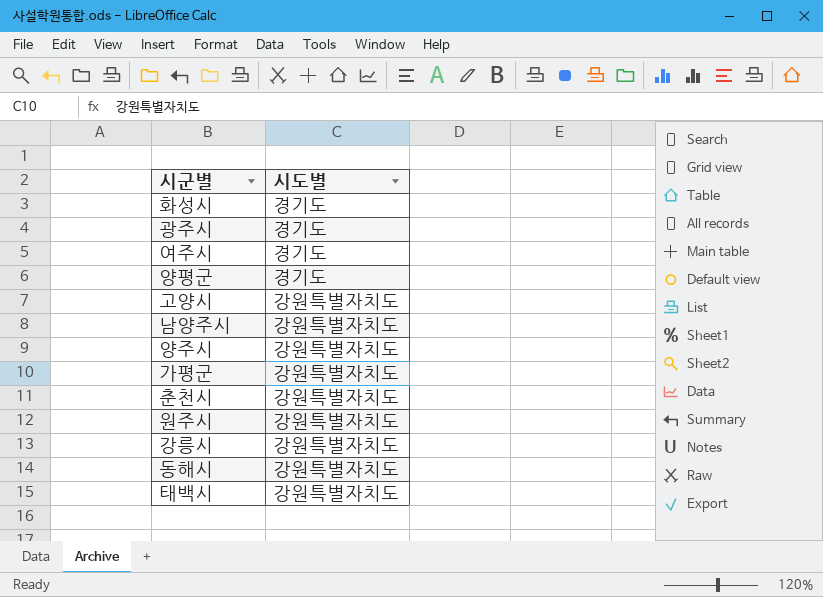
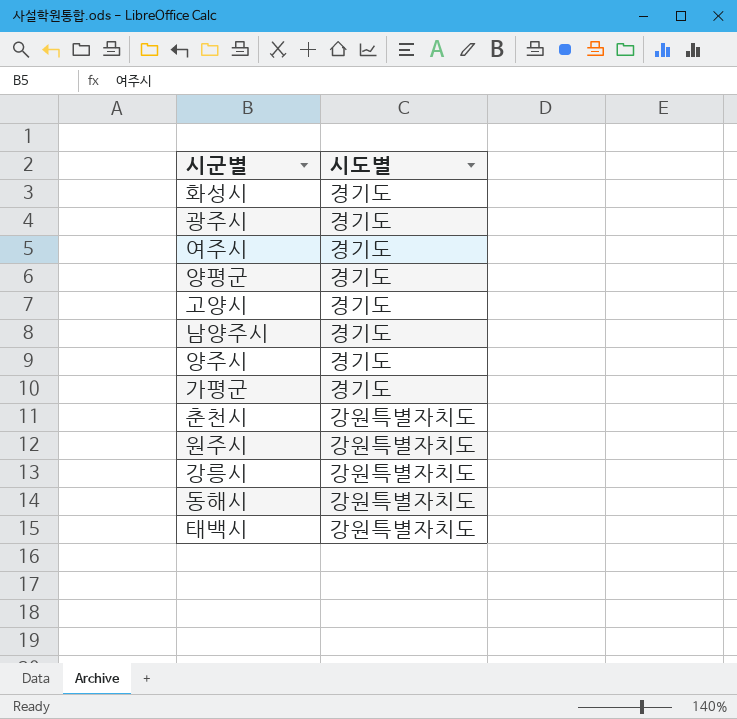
고양시 | 시도별: 강원특별자치도 -> 경기도
남양주시 | 시도별: 강원특별자치도 -> 경기도
양주시 | 시도별: 강원특별자치도 -> 경기도
가평군 | 시도별: 강원특별자치도 -> 경기도

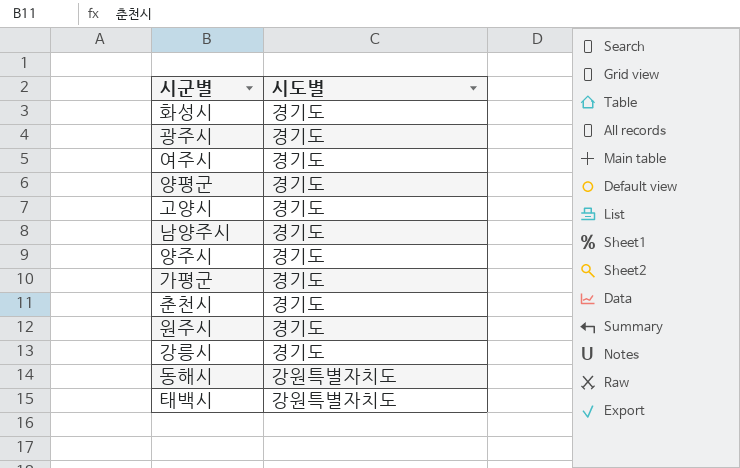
춘천시 | 시도별: 강원특별자치도 -> 경기도
원주시 | 시도별: 강원특별자치도 -> 경기도
강릉시 | 시도별: 강원특별자치도 -> 경기도

